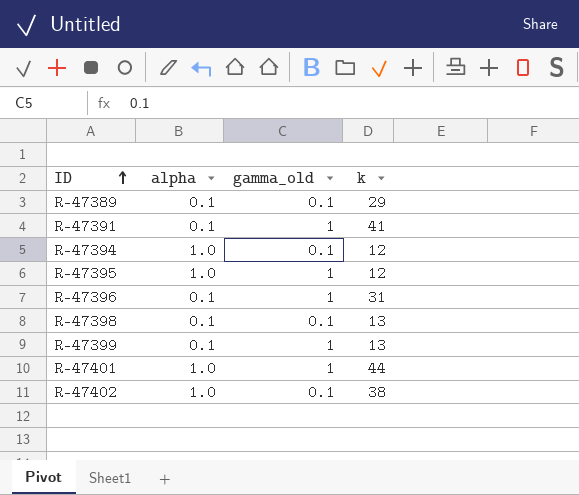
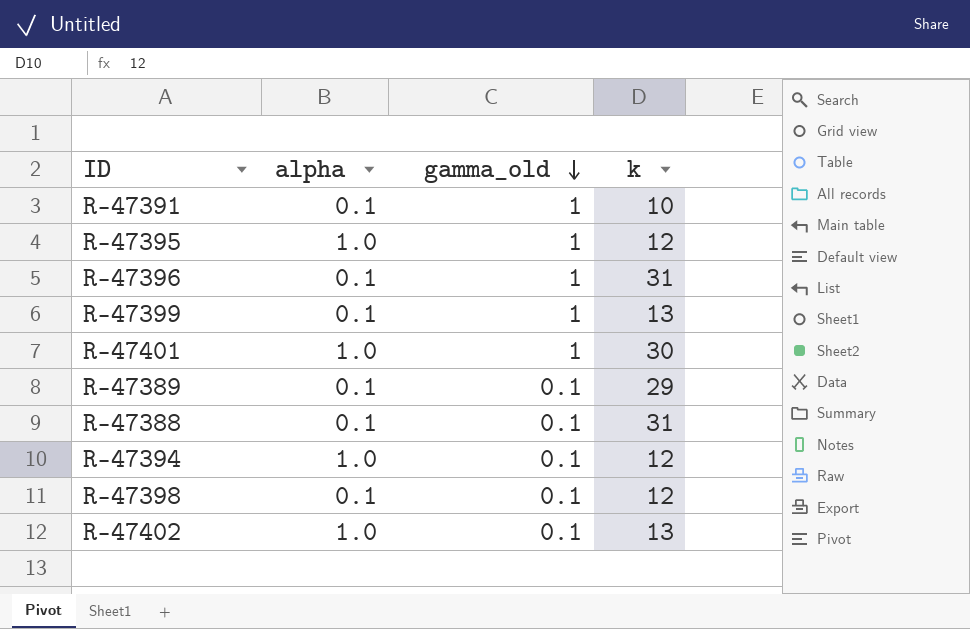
row order: ID ascending -> gamma_old descending
R-47391 | k: 41 -> 10
R-47401 | k: 44 -> 30
row R-47388: none -> 0.1 | 0.1 | 31
R-47398 | k: 13 -> 12
R-47402 | k: 38 -> 13

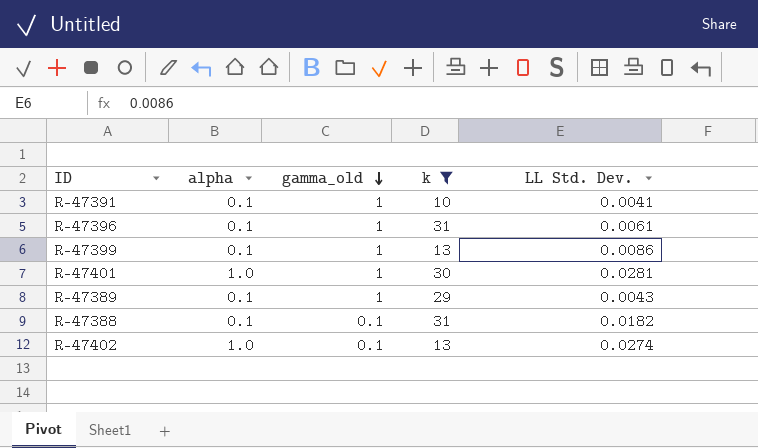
filter: none -> k != 12
column LL Std. Dev. | position: none -> 5
R-47389 | gamma_old: 0.1 -> 1

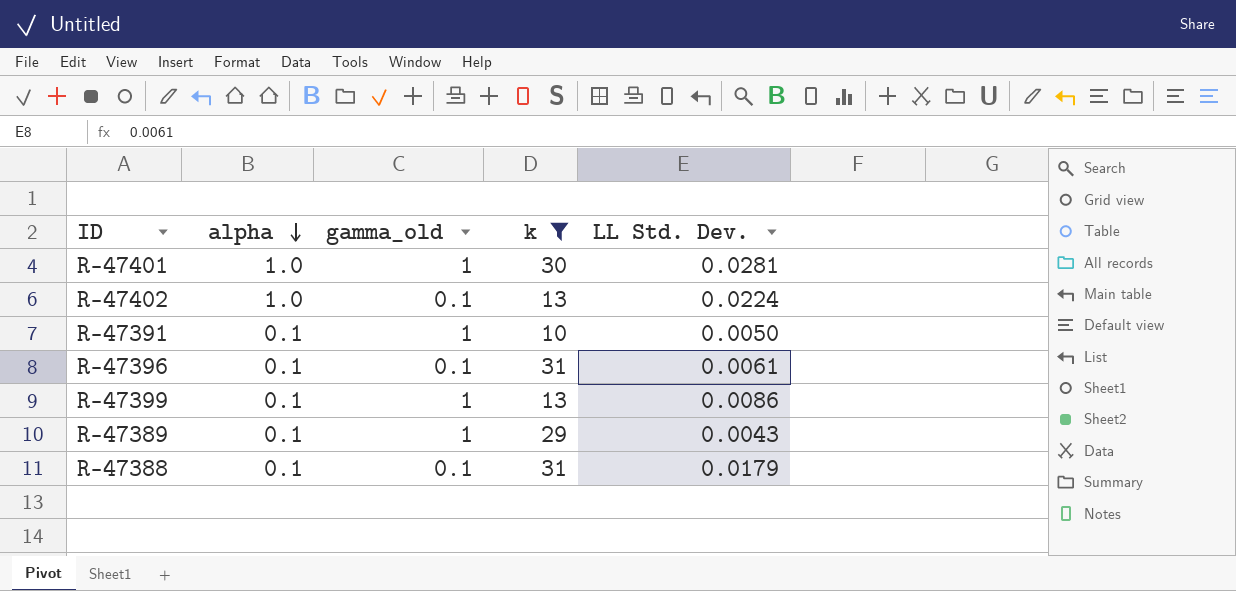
row order: gamma_old descending -> alpha descending
R-47402 | LL Std. Dev.: 0.0274 -> 0.0224
R-47391 | LL Std. Dev.: 0.0041 -> 0.0050
R-47396 | gamma_old: 1 -> 0.1
R-47388 | LL Std. Dev.: 0.0182 -> 0.0179

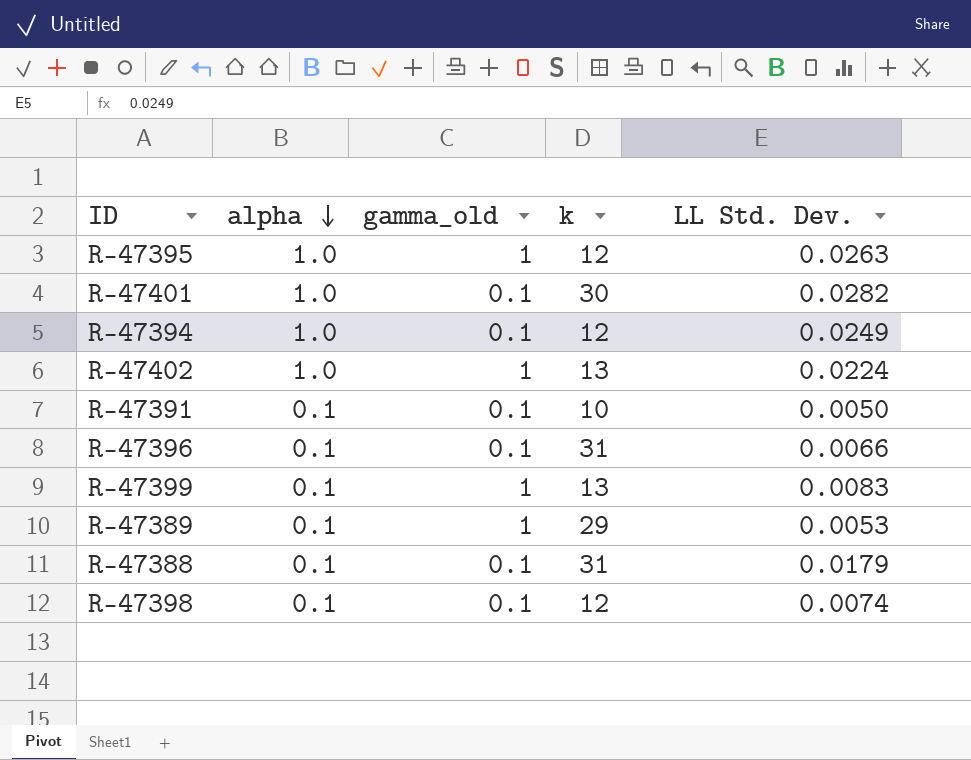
filter: k != 12 -> none
R-47401 | gamma_old: 1 -> 0.1
R-47401 | LL Std. Dev.: 0.0281 -> 0.0282
R-47402 | gamma_old: 0.1 -> 1
R-47391 | gamma_old: 1 -> 0.1
R-47396 | LL Std. Dev.: 0.0061 -> 0.0066
R-47399 | LL Std. Dev.: 0.0086 -> 0.0083
R-47389 | LL Std. Dev.: 0.0043 -> 0.0053

